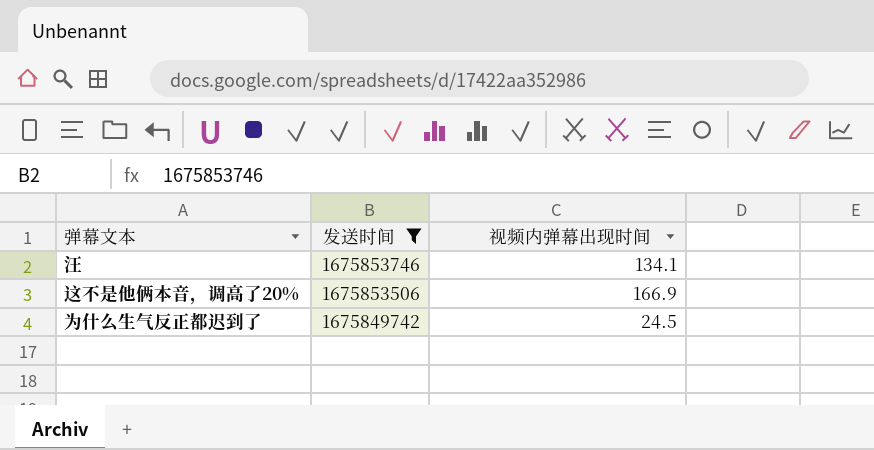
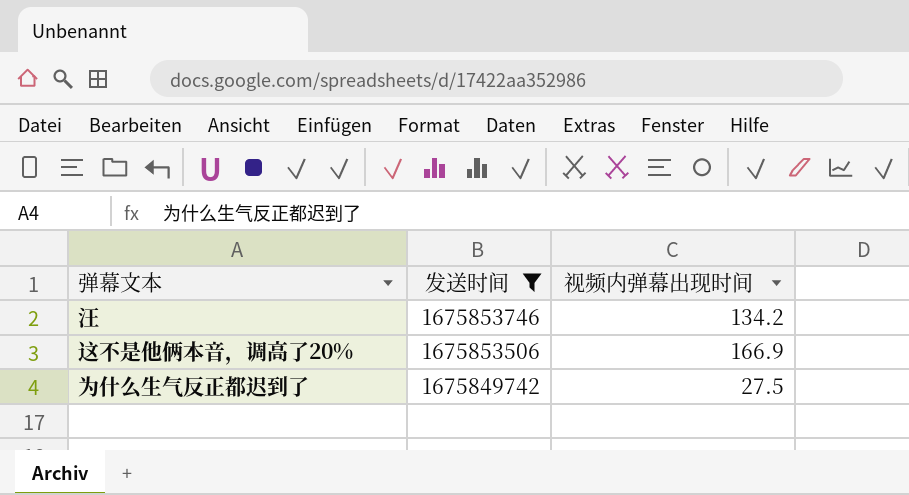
汪 | 视频内弹幕出现时间: 134.1 -> 134.2
为什么生气反正都迟到了 | 视频内弹幕出现时间: 24.5 -> 27.5

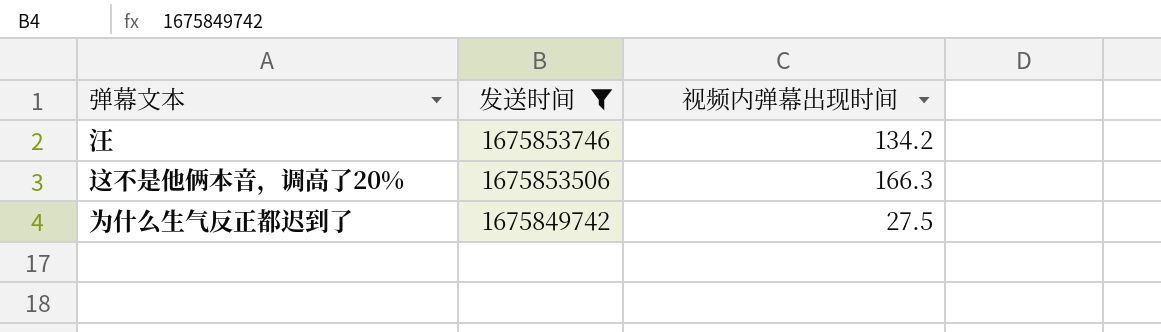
这不是他俩本音，调高了20% | 视频内弹幕出现时间: 166.9 -> 166.3

